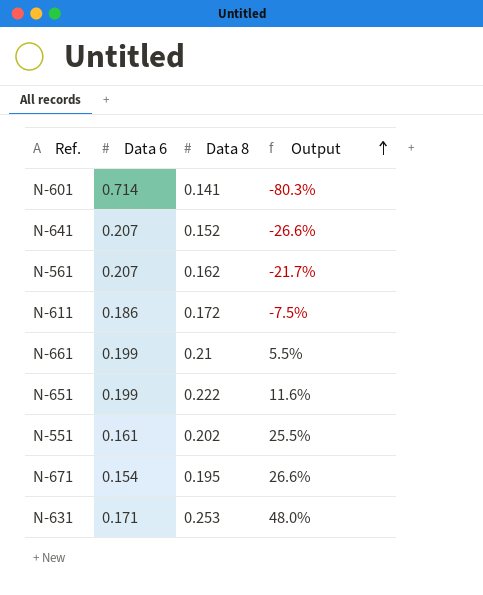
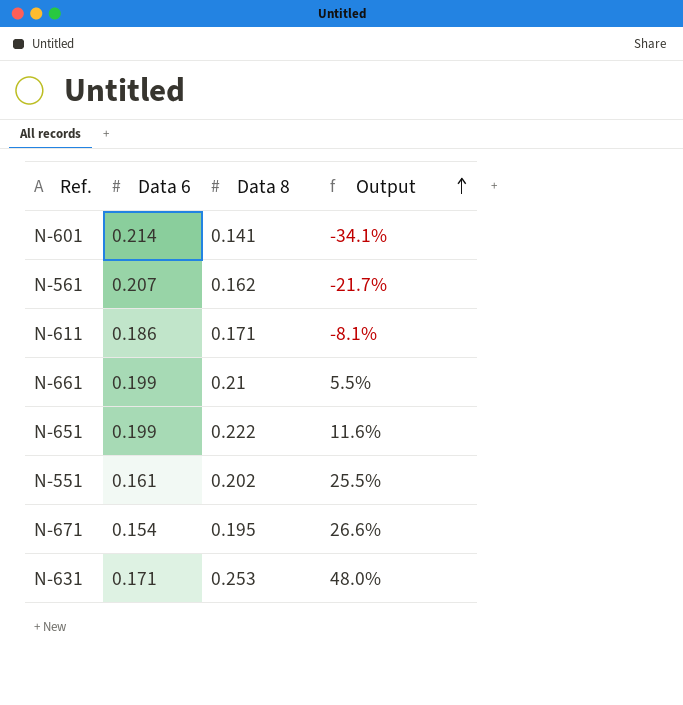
row N-641: 0.207 | 0.152 | -26.6% -> none
N-601 | Data 6: 0.714 -> 0.214
N-601 | Output: -80.3% -> -34.1%
N-611 | Data 8: 0.172 -> 0.171
N-611 | Output: -7.5% -> -8.1%

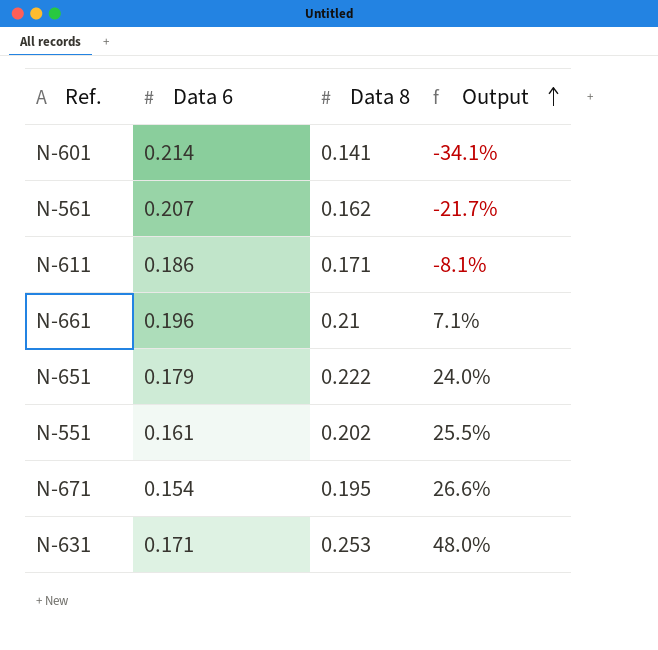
N-661 | Data 6: 0.199 -> 0.196
N-661 | Output: 5.5% -> 7.1%
N-651 | Data 6: 0.199 -> 0.179
N-651 | Output: 11.6% -> 24.0%

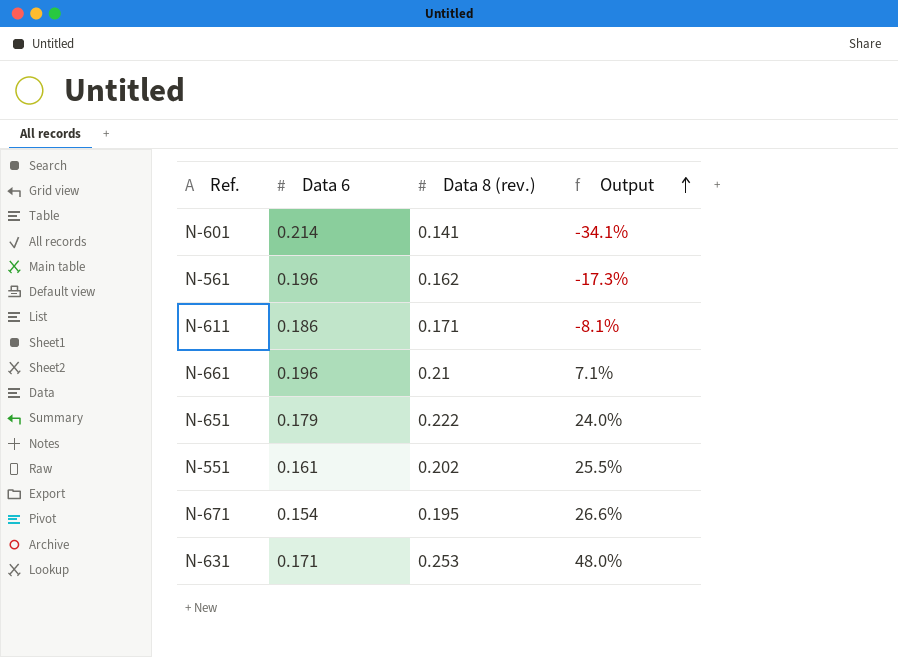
column name: Data 8 -> Data 8 (rev.)
N-561 | Data 6: 0.207 -> 0.196
N-561 | Output: -21.7% -> -17.3%

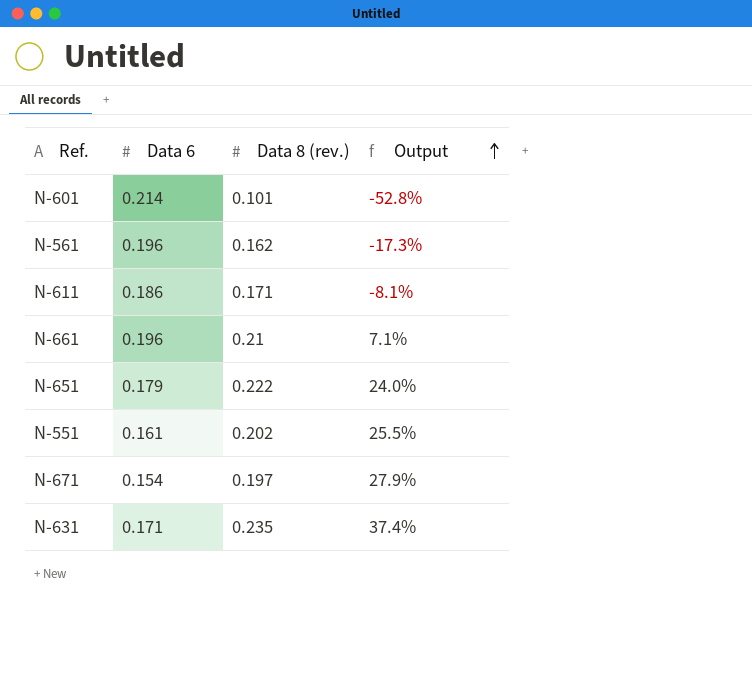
N-601 | Data 8 (rev.): 0.141 -> 0.101
N-601 | Output: -34.1% -> -52.8%
N-671 | Data 8 (rev.): 0.195 -> 0.197
N-671 | Output: 26.6% -> 27.9%
N-631 | Data 8 (rev.): 0.253 -> 0.235
N-631 | Output: 48.0% -> 37.4%

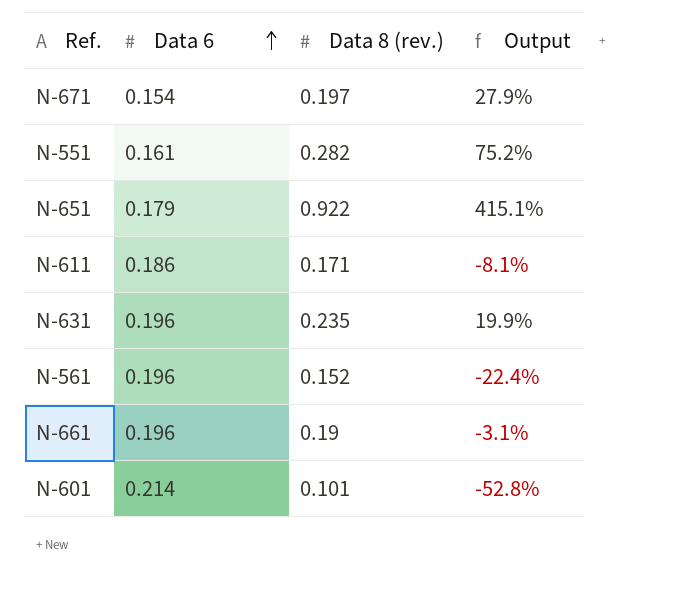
row order: Output ascending -> Data 6 ascending
N-551 | Data 8 (rev.): 0.202 -> 0.282
N-551 | Output: 25.5% -> 75.2%
N-651 | Data 8 (rev.): 0.222 -> 0.922
N-651 | Output: 24.0% -> 415.1%
N-631 | Data 6: 0.171 -> 0.196
N-631 | Output: 37.4% -> 19.9%
N-561 | Data 8 (rev.): 0.162 -> 0.152
N-561 | Output: -17.3% -> -22.4%
N-661 | Data 8 (rev.): 0.21 -> 0.19
N-661 | Output: 7.1% -> -3.1%

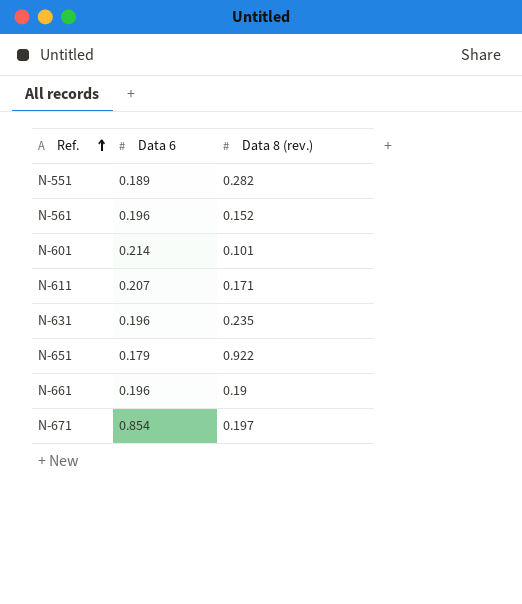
row order: Data 6 ascending -> Ref. ascending
column Output | formula: ([Data 8 (rev.)] - [Data 6]) / [Data 6] -> none
N-551 | Data 6: 0.161 -> 0.189
N-611 | Data 6: 0.186 -> 0.207
N-671 | Data 6: 0.154 -> 0.854

